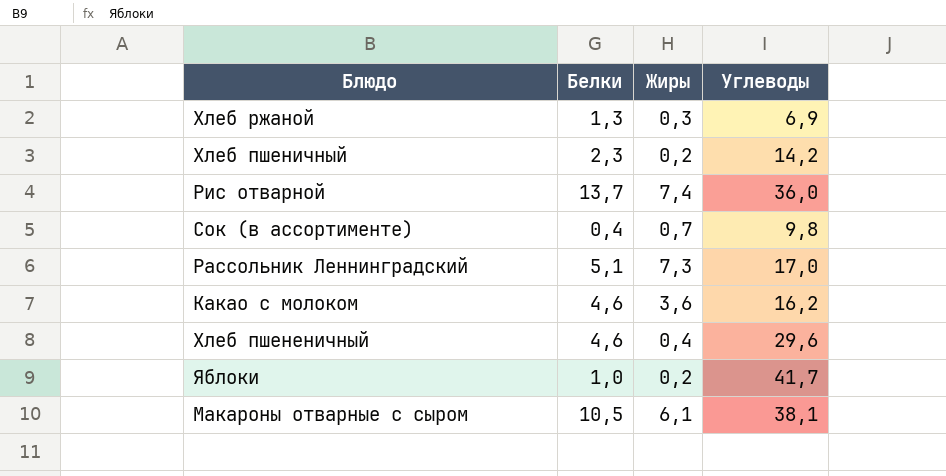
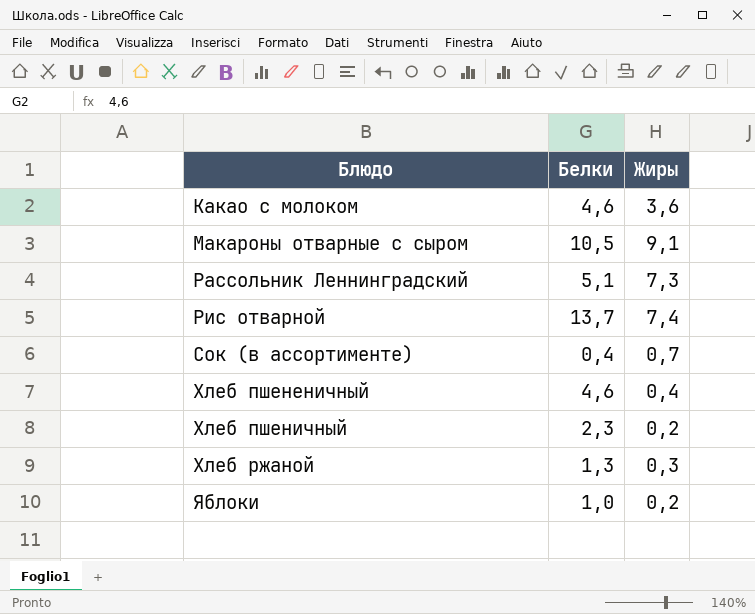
row order: none -> Блюдо ascending
column Углеводы | position: 4 -> none
Макароны отварные с сыром | Жиры: 6,1 -> 9,1

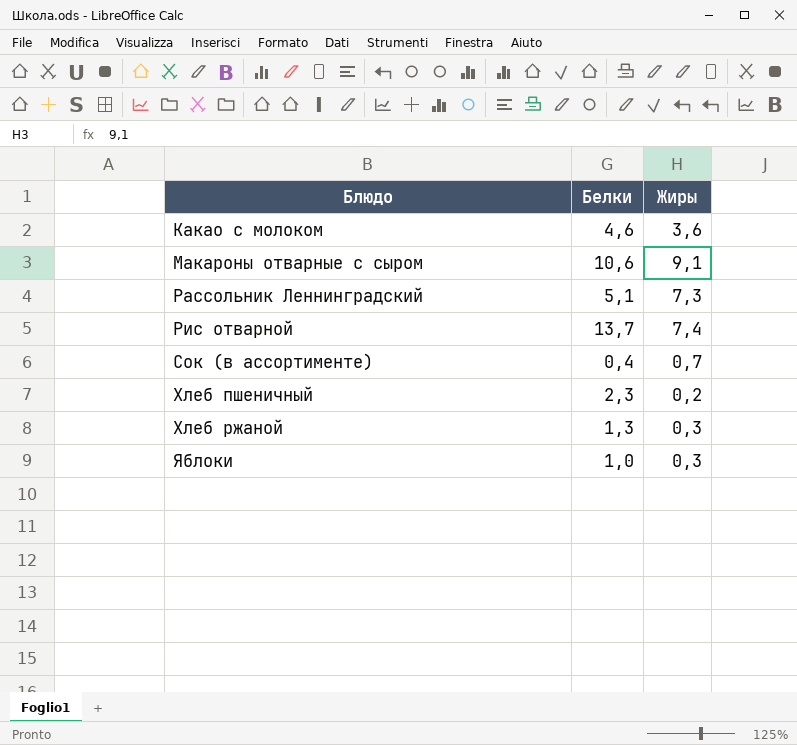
row Хлеб пшененичный: 4,6 | 0,4 -> none
Макароны отварные с сыром | Белки: 10,5 -> 10,6
Яблоки | Жиры: 0,2 -> 0,3

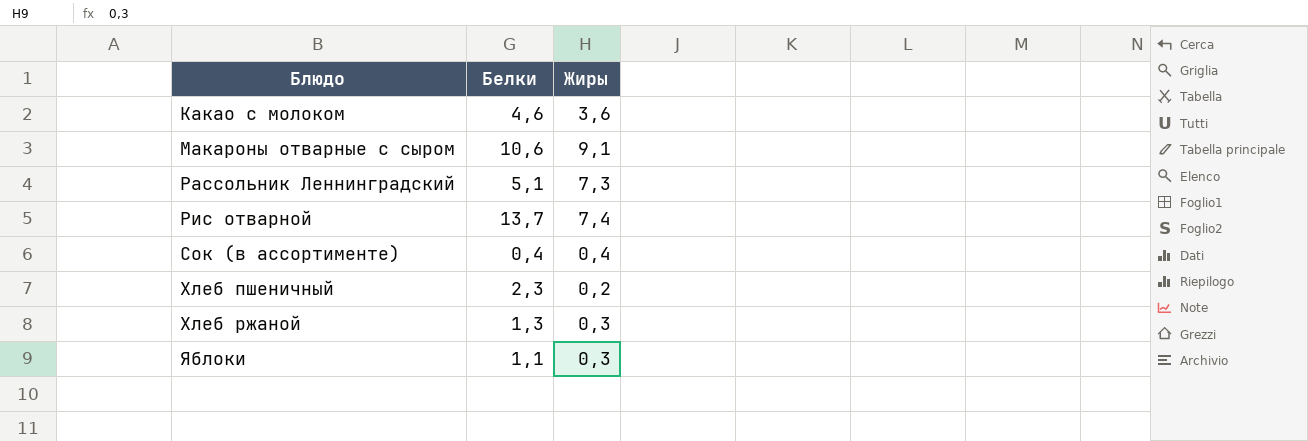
Сок (в ассортименте) | Жиры: 0,7 -> 0,4
Яблоки | Белки: 1,0 -> 1,1

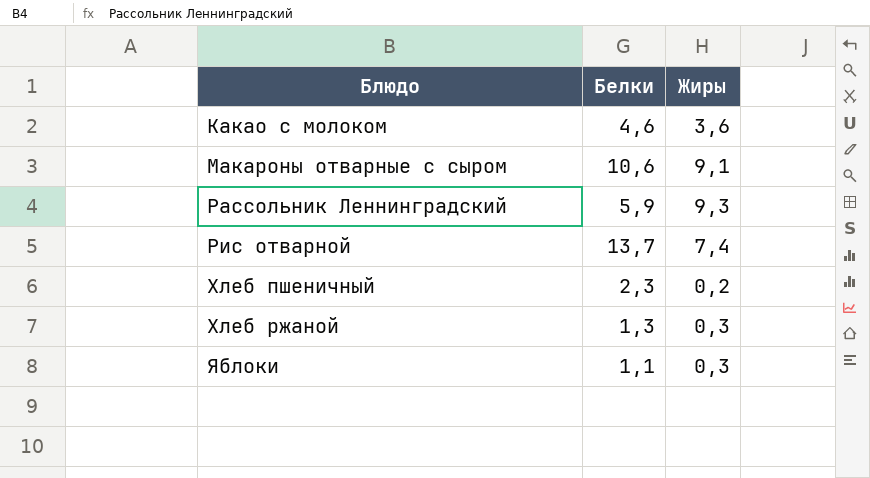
row Сок (в ассортименте): 0,4 | 0,4 -> none
Рассольник Леннинградский | Белки: 5,1 -> 5,9
Рассольник Леннинградский | Жиры: 7,3 -> 9,3

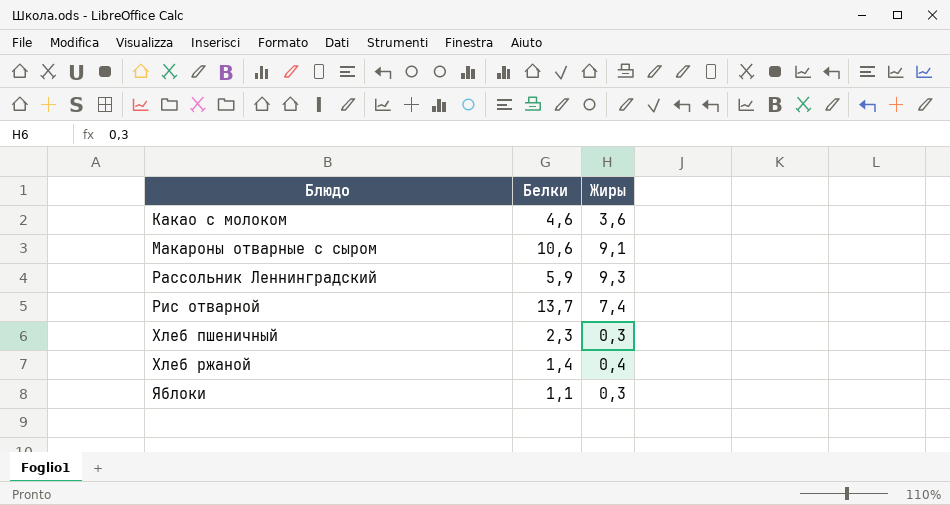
Хлеб пшеничный | Жиры: 0,2 -> 0,3
Хлеб ржаной | Белки: 1,3 -> 1,4
Хлеб ржаной | Жиры: 0,3 -> 0,4

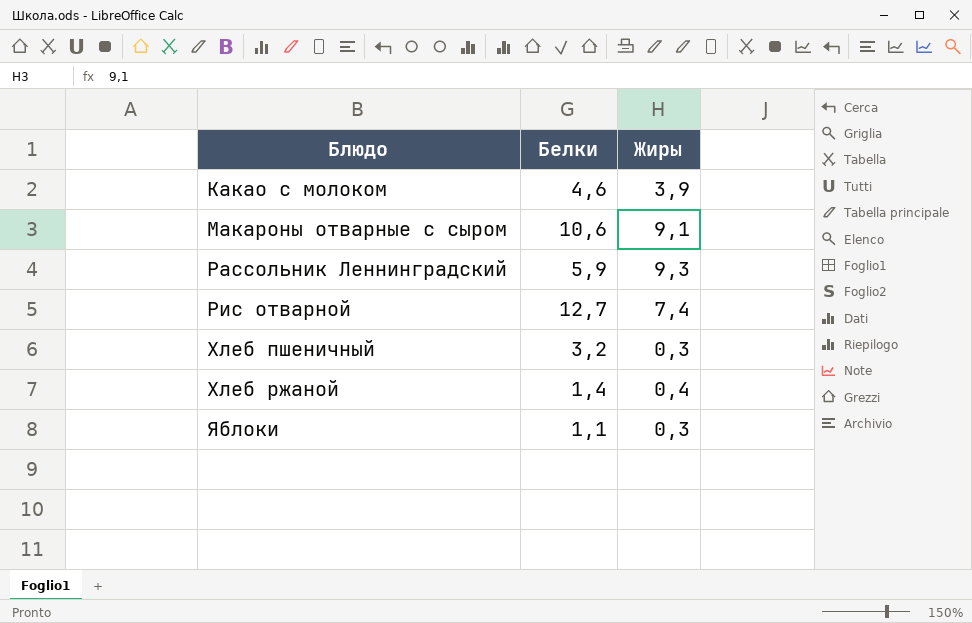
Какао с молоком | Жиры: 3,6 -> 3,9
Рис отварной | Белки: 13,7 -> 12,7
Хлеб пшеничный | Белки: 2,3 -> 3,2

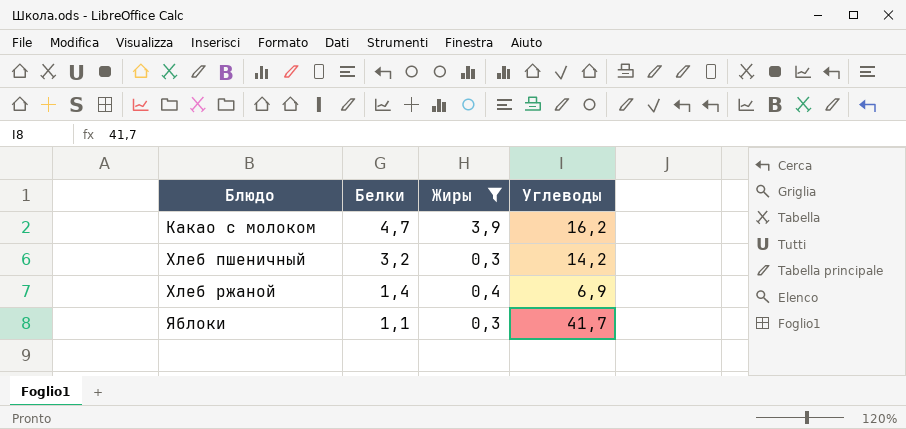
filter: none -> Жиры <= 3,9
column Углеводы | position: none -> 4
Какао с молоком | Белки: 4,6 -> 4,7

